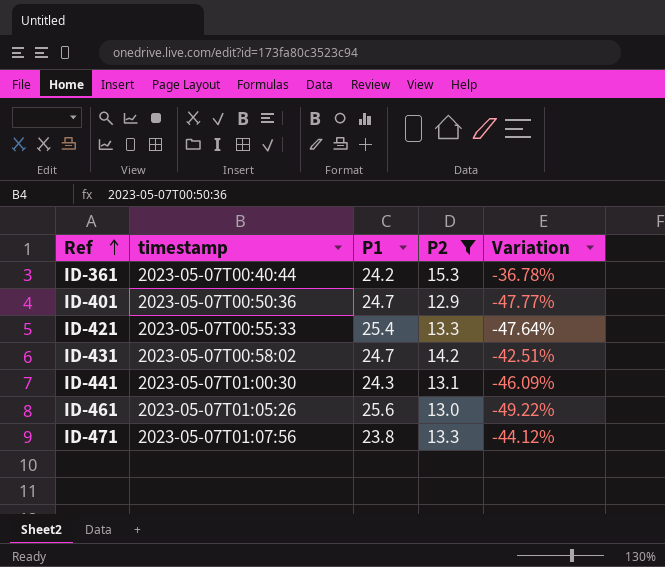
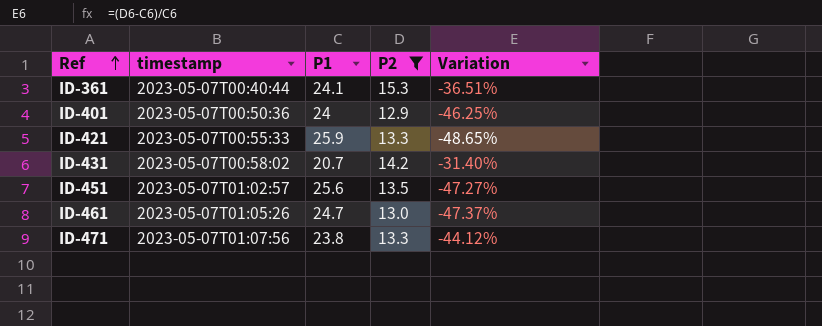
row ID-441: 2023-05-07T01:00:30 | 24.3 | 13.1 | -46.09% -> none
ID-361 | P1: 24.2 -> 24.1
ID-361 | Variation: -36.78% -> -36.51%
ID-401 | P1: 24.7 -> 24
ID-401 | Variation: -47.77% -> -46.25%
ID-421 | P1: 25.4 -> 25.9
ID-421 | Variation: -47.64% -> -48.65%
ID-431 | P1: 24.7 -> 20.7
ID-431 | Variation: -42.51% -> -31.40%
row ID-451: none -> 2023-05-07T01:02:57 | 25.6 | 13.5 | -47.27%
ID-461 | P1: 25.6 -> 24.7
ID-461 | Variation: -49.22% -> -47.37%

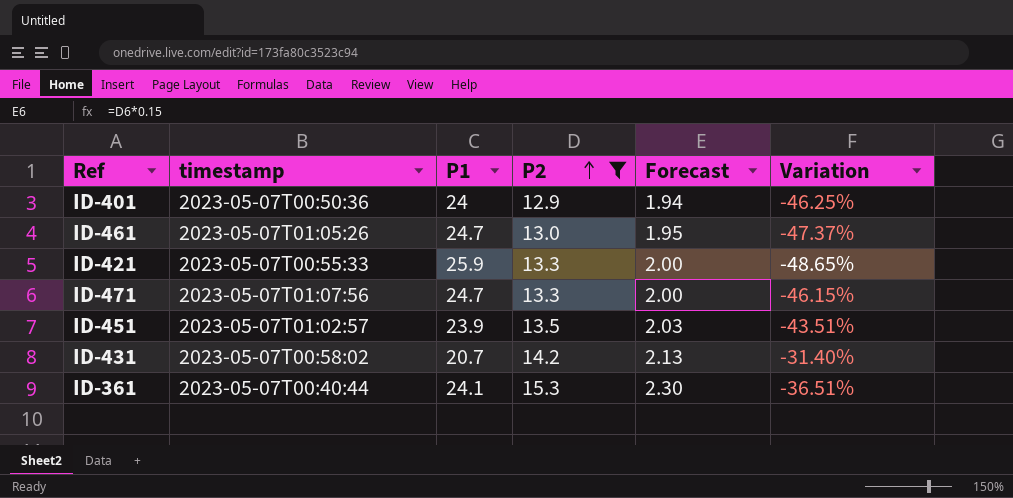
row order: Ref ascending -> P2 ascending
column Forecast | formula: none -> [P2] * 0.15
ID-471 | P1: 23.8 -> 24.7
ID-471 | Variation: -44.12% -> -46.15%
ID-451 | P1: 25.6 -> 23.9
ID-451 | Variation: -47.27% -> -43.51%

